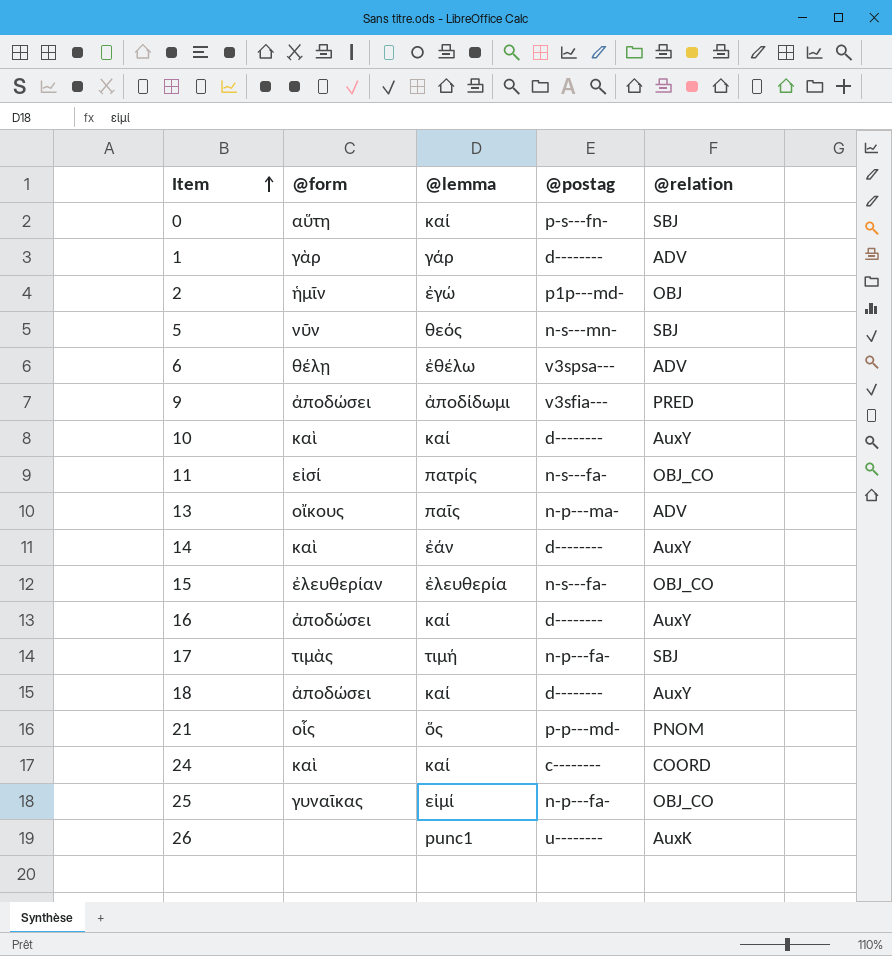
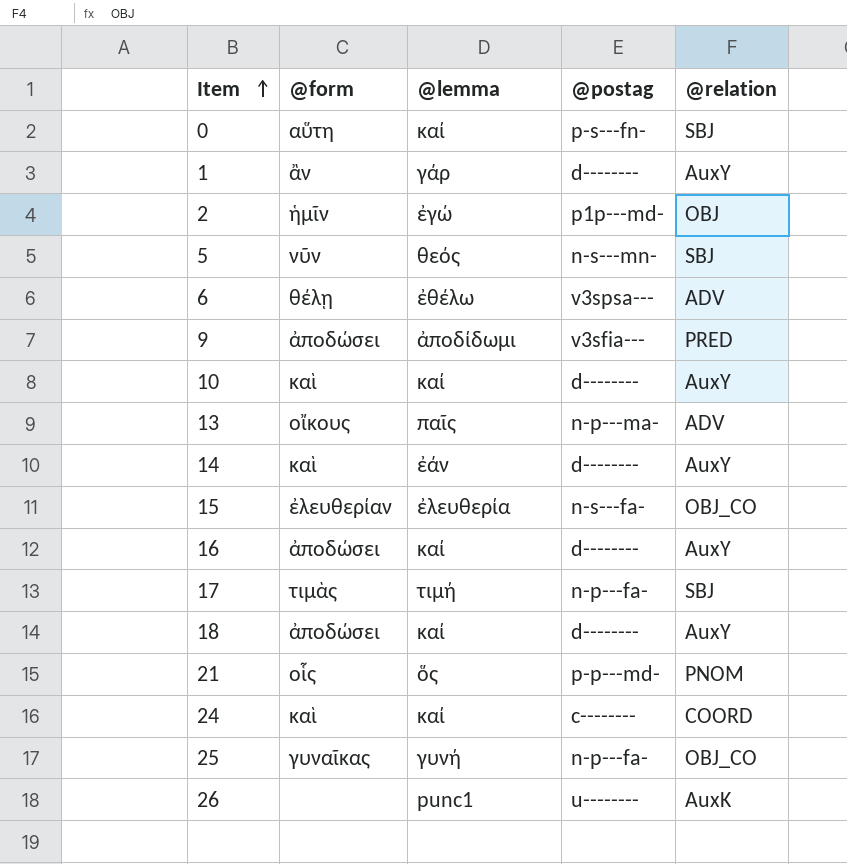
row 11: εἰσί | πατρίς | n-s---fa- | OBJ_CO -> none
1 | @form: γὰρ -> ἂν
1 | @relation: ADV -> AuxY
25 | @lemma: εἰμί -> γυνή

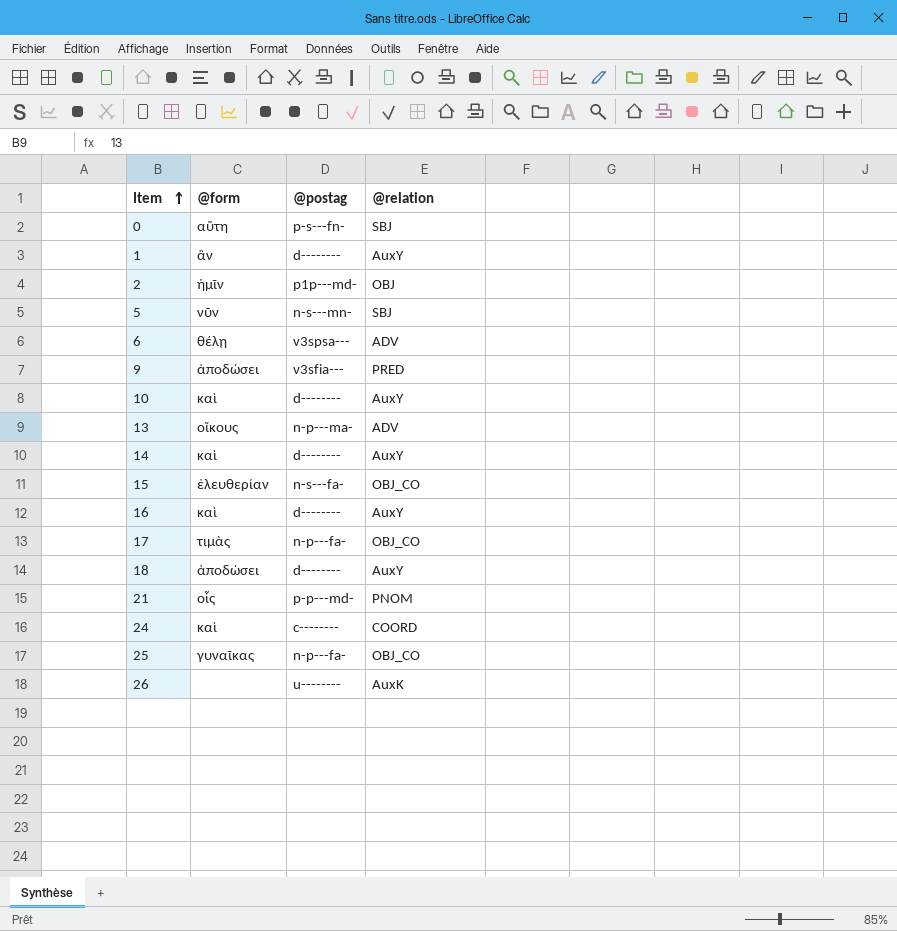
column @lemma | position: 3 -> none
16 | @form: ἀποδώσει -> καὶ
17 | @relation: SBJ -> OBJ_CO

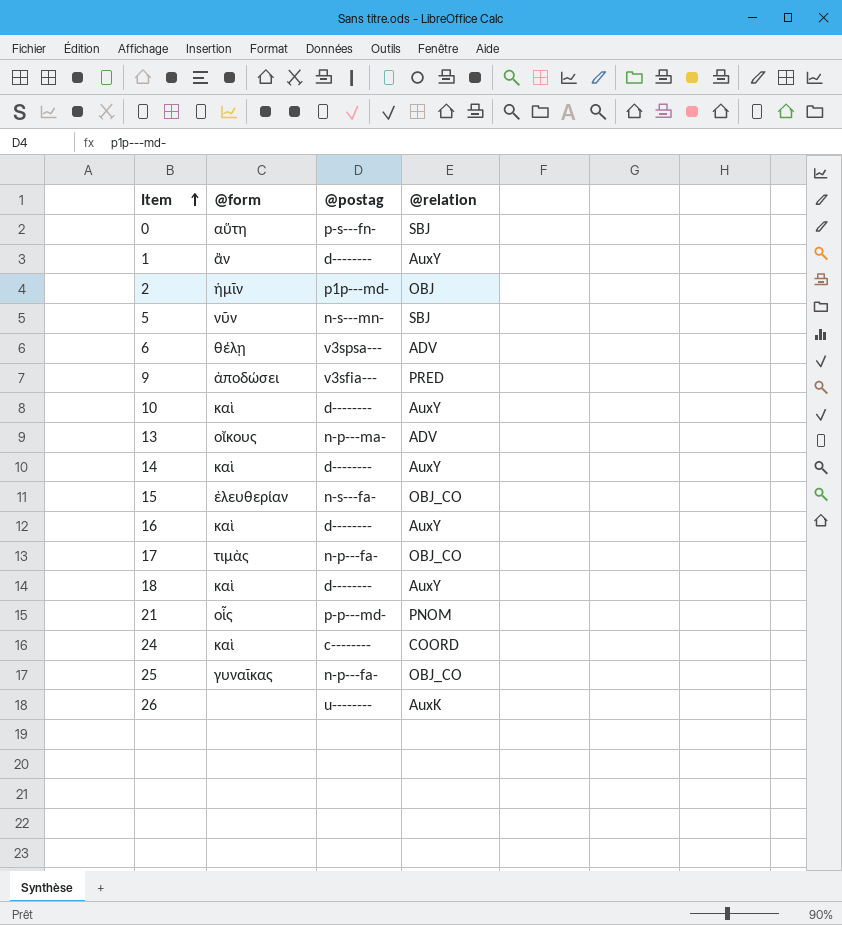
18 | @form: ἀποδώσει -> καὶ

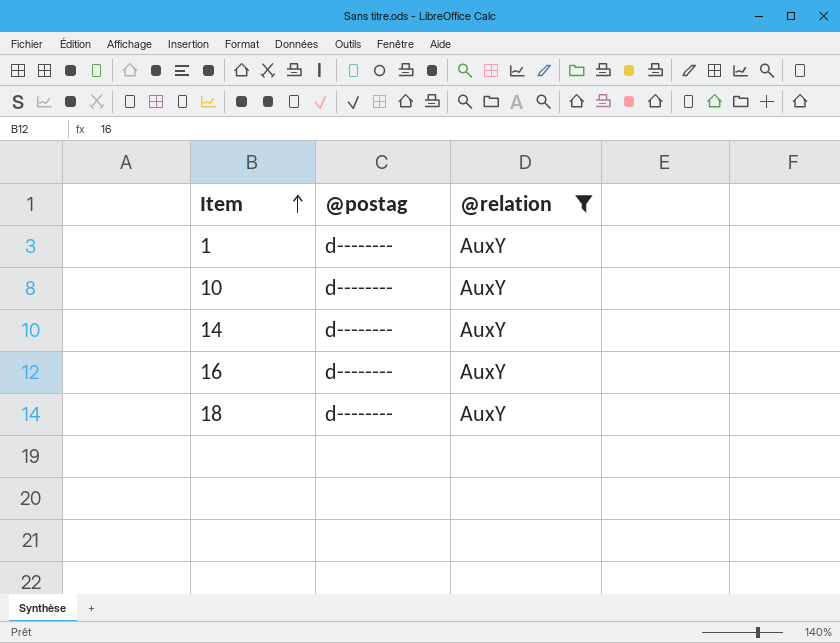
filter: none -> @relation = AuxY
column @form | position: 2 -> none

